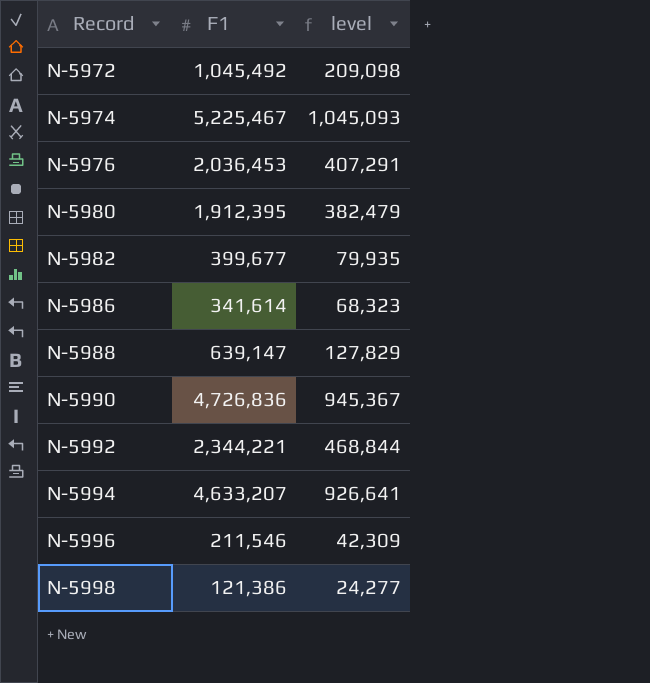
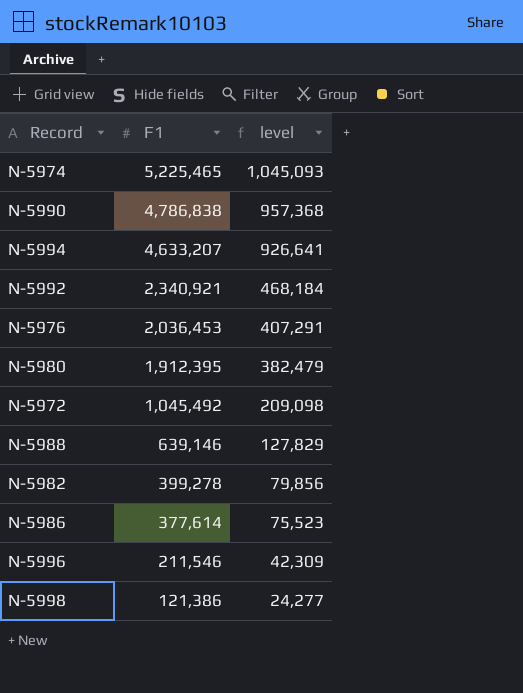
row order: Record ascending -> F1 descending
N-5974 | F1: 5,225,467 -> 5,225,465
N-5990 | F1: 4,726,836 -> 4,786,838
N-5990 | level: 945,367 -> 957,368
N-5992 | F1: 2,344,221 -> 2,340,921
N-5992 | level: 468,844 -> 468,184
N-5988 | F1: 639,147 -> 639,146
N-5982 | F1: 399,677 -> 399,278
N-5982 | level: 79,935 -> 79,856
N-5986 | F1: 341,614 -> 377,614
N-5986 | level: 68,323 -> 75,523

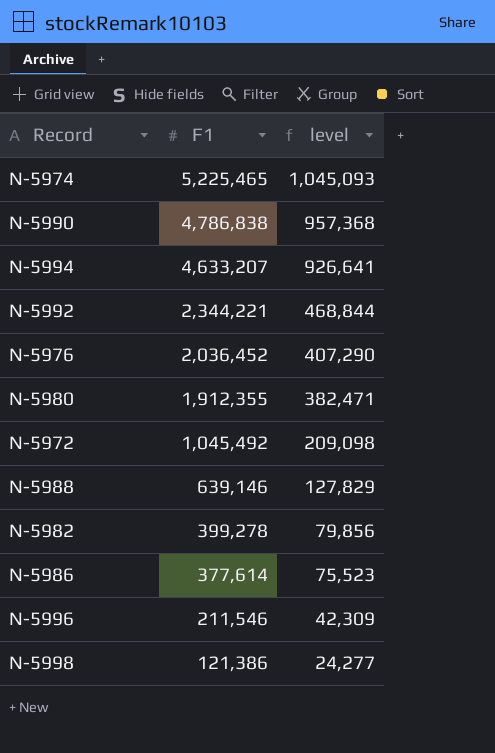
N-5992 | F1: 2,340,921 -> 2,344,221
N-5992 | level: 468,184 -> 468,844
N-5976 | F1: 2,036,453 -> 2,036,452
N-5976 | level: 407,291 -> 407,290
N-5980 | F1: 1,912,395 -> 1,912,355
N-5980 | level: 382,479 -> 382,471

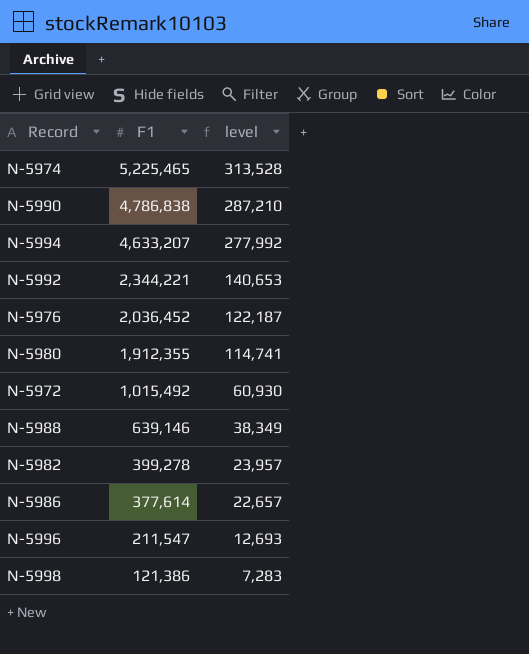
column level | formula: [F1] * 0.2 -> [F1] * 0.06
N-5972 | F1: 1,045,492 -> 1,015,492
N-5996 | F1: 211,546 -> 211,547

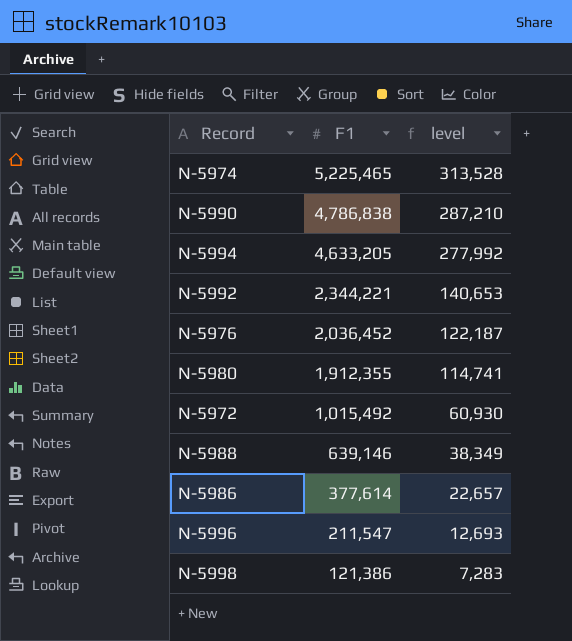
row N-5982: 399,278 | 23,957 -> none
N-5994 | F1: 4,633,207 -> 4,633,205

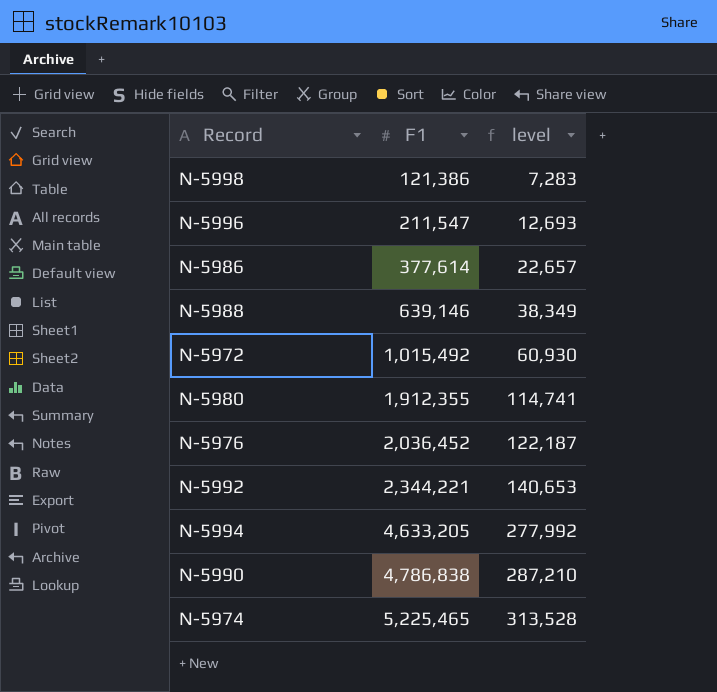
row order: F1 descending -> F1 ascending

